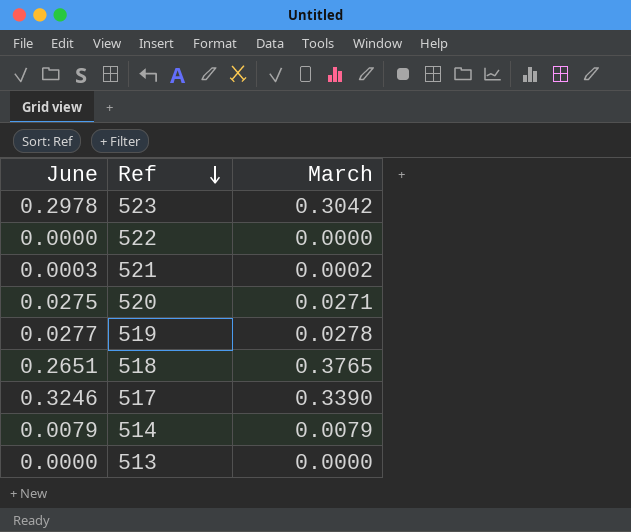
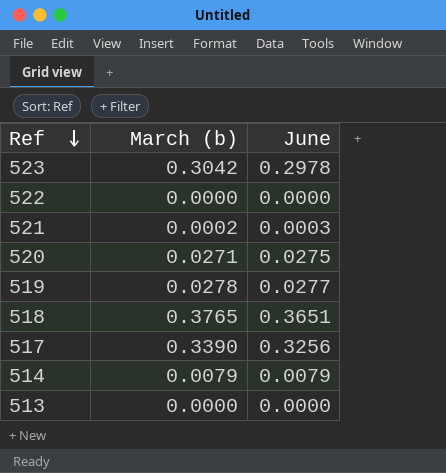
column name: March -> March (b)
column June | position: 1 -> 3
518 | June: 0.2651 -> 0.3651
517 | June: 0.3246 -> 0.3256

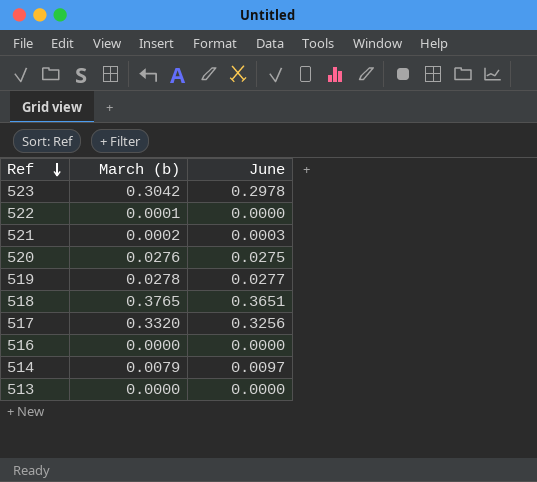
522 | March (b): 0.0000 -> 0.0001
520 | March (b): 0.0271 -> 0.0276
517 | March (b): 0.3390 -> 0.3320
row 516: none -> 0.0000 | 0.0000
514 | June: 0.0079 -> 0.0097

